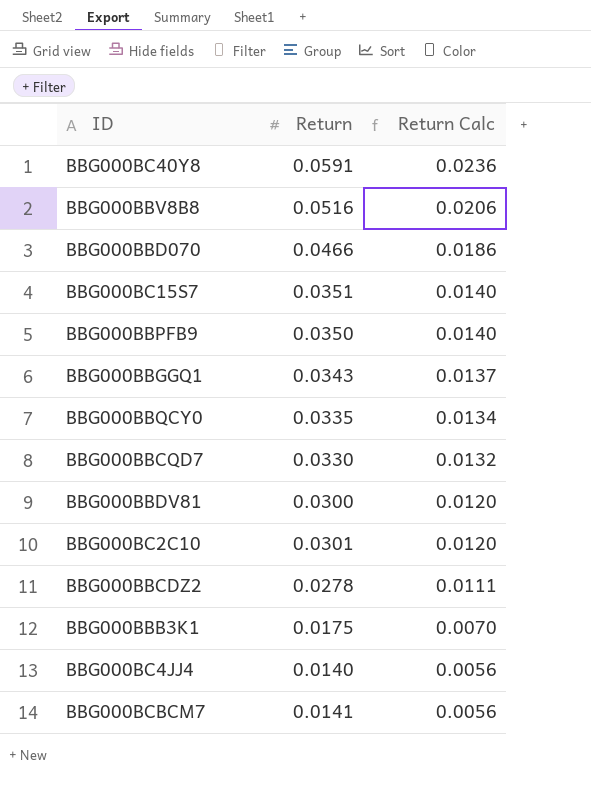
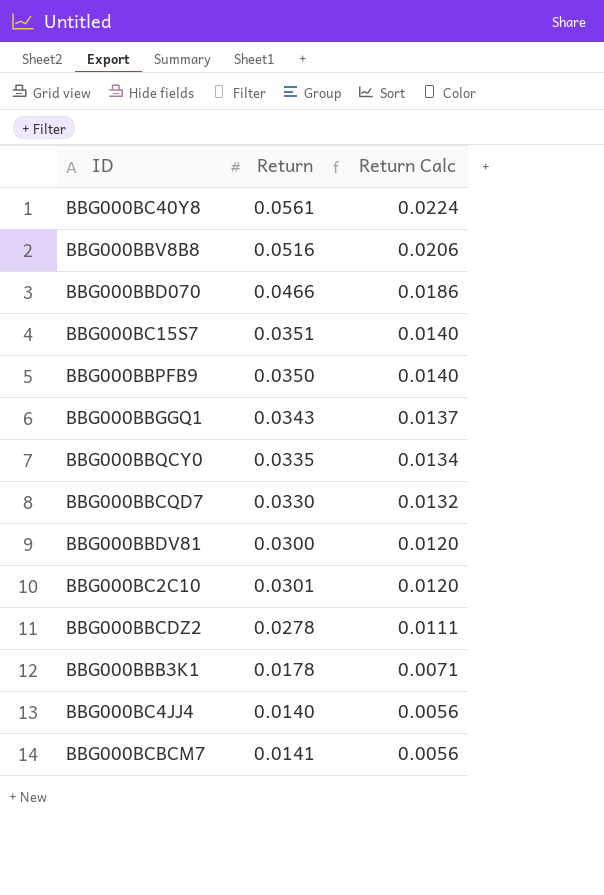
BBG000BC40Y8 | Return: 0.0591 -> 0.0561
BBG000BC40Y8 | Return Calc: 0.0236 -> 0.0224
BBG000BBB3K1 | Return: 0.0175 -> 0.0178
BBG000BBB3K1 | Return Calc: 0.0070 -> 0.0071

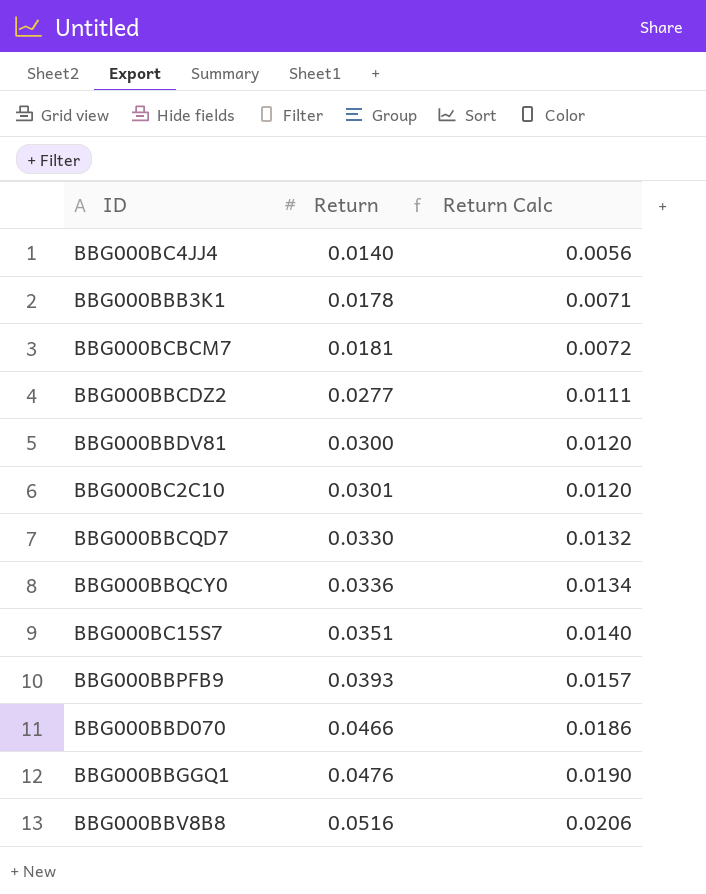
row order: Return Calc descending -> Return ascending
row BBG000BC40Y8: 0.0561 | 0.0224 -> none
BBG000BCBCM7 | Return: 0.0141 -> 0.0181
BBG000BCBCM7 | Return Calc: 0.0056 -> 0.0072
BBG000BBCDZ2 | Return: 0.0278 -> 0.0277
BBG000BBQCY0 | Return: 0.0335 -> 0.0336
BBG000BBPFB9 | Return: 0.0350 -> 0.0393
BBG000BBPFB9 | Return Calc: 0.0140 -> 0.0157
BBG000BBGGQ1 | Return: 0.0343 -> 0.0476
BBG000BBGGQ1 | Return Calc: 0.0137 -> 0.0190

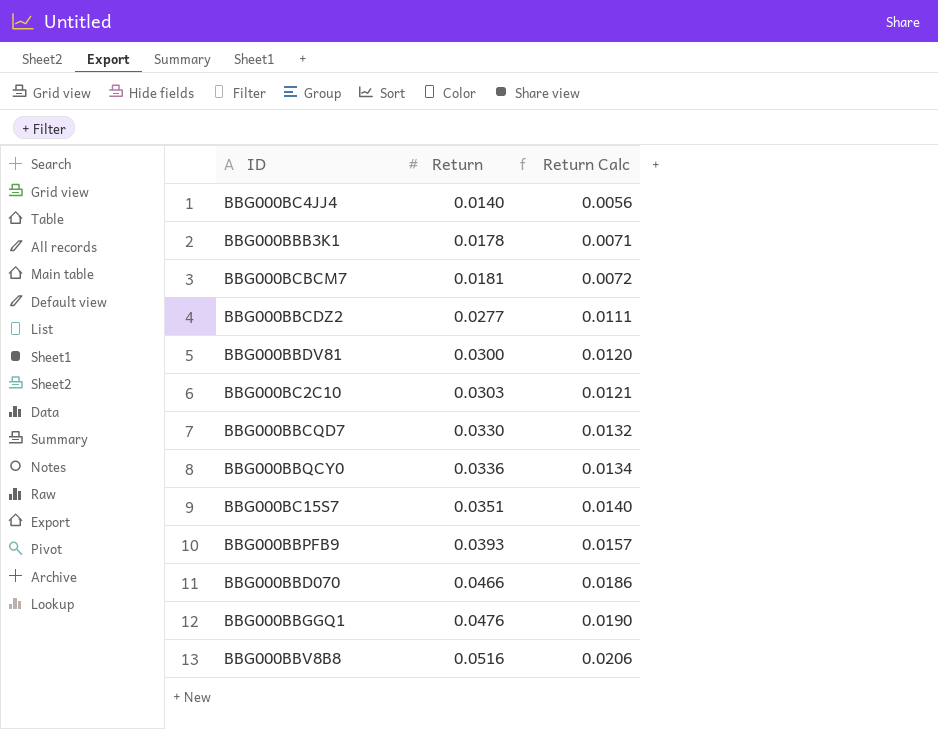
BBG000BC2C10 | Return: 0.0301 -> 0.0303
BBG000BC2C10 | Return Calc: 0.0120 -> 0.0121

